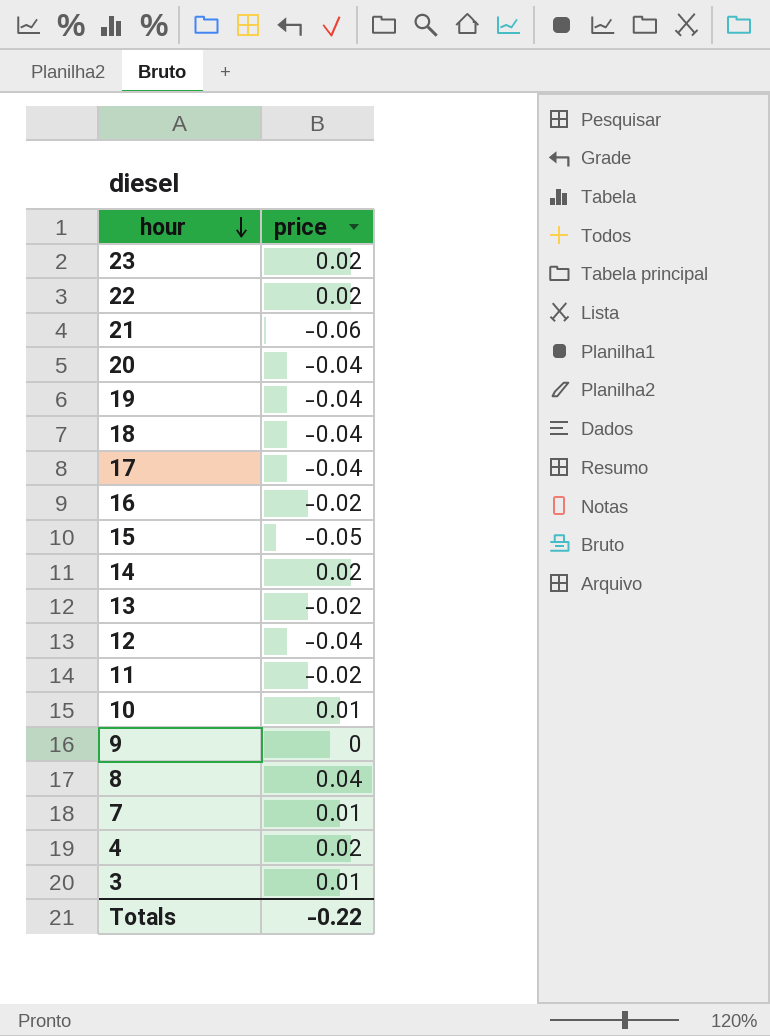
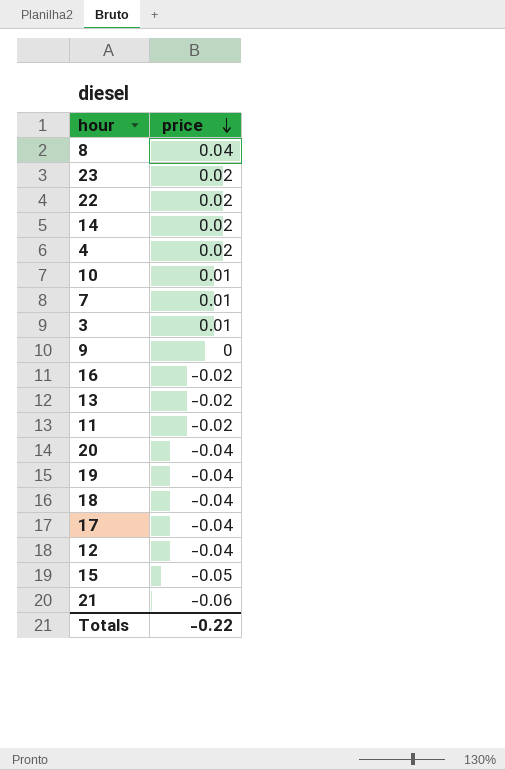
row order: hour descending -> price descending

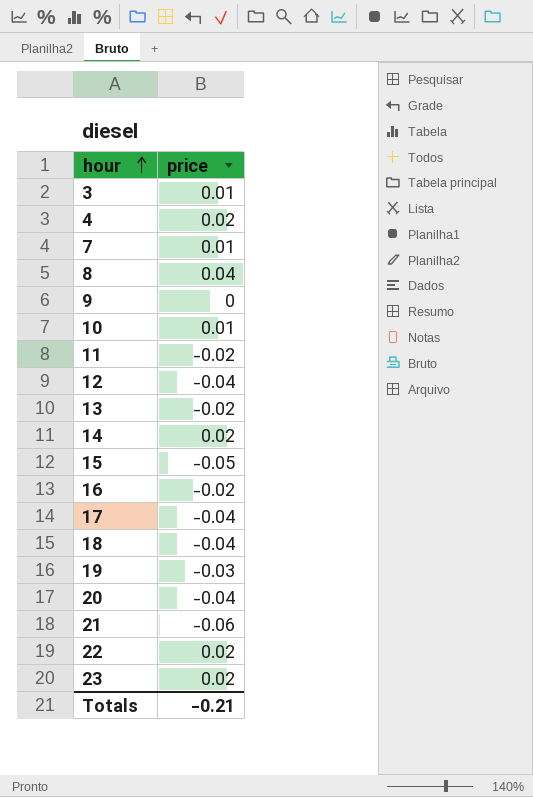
row order: price descending -> hour ascending
19 | price: -0.04 -> -0.03
Totals | price: -0.22 -> -0.21

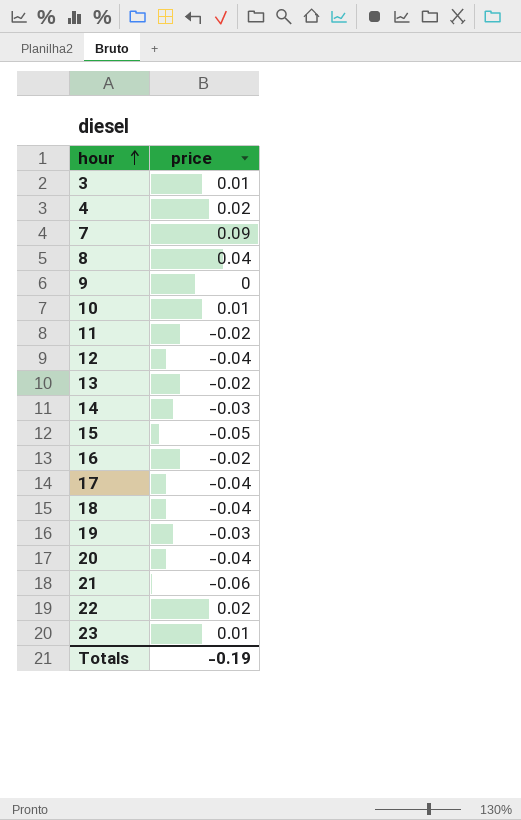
7 | price: 0.01 -> 0.09
14 | price: 0.02 -> -0.03
23 | price: 0.02 -> 0.01
Totals | price: -0.21 -> -0.19

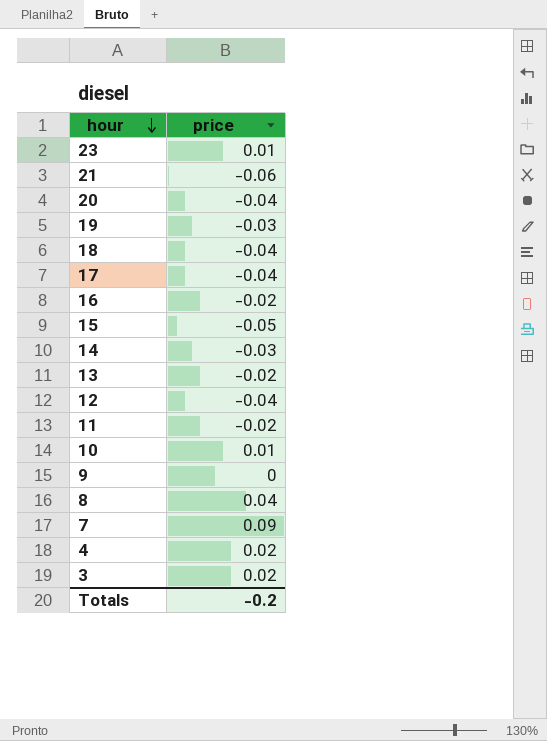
row order: hour ascending -> hour descending
row 22: 0.02 -> none
3 | price: 0.01 -> 0.02
Totals | price: -0.19 -> -0.2

